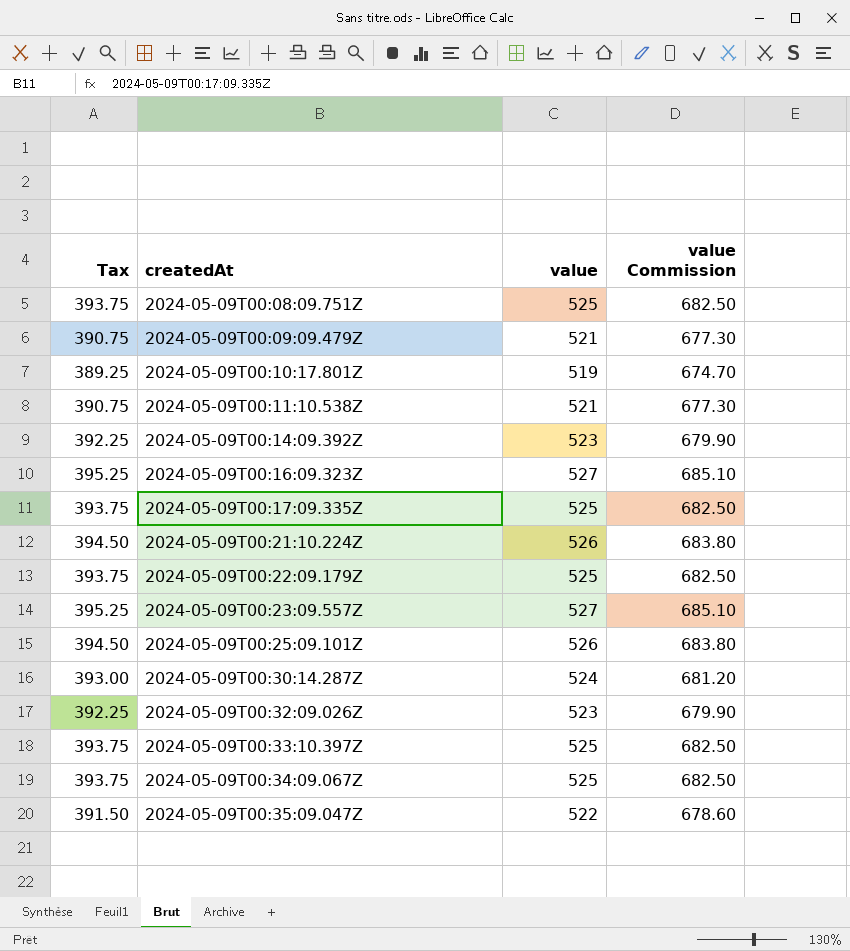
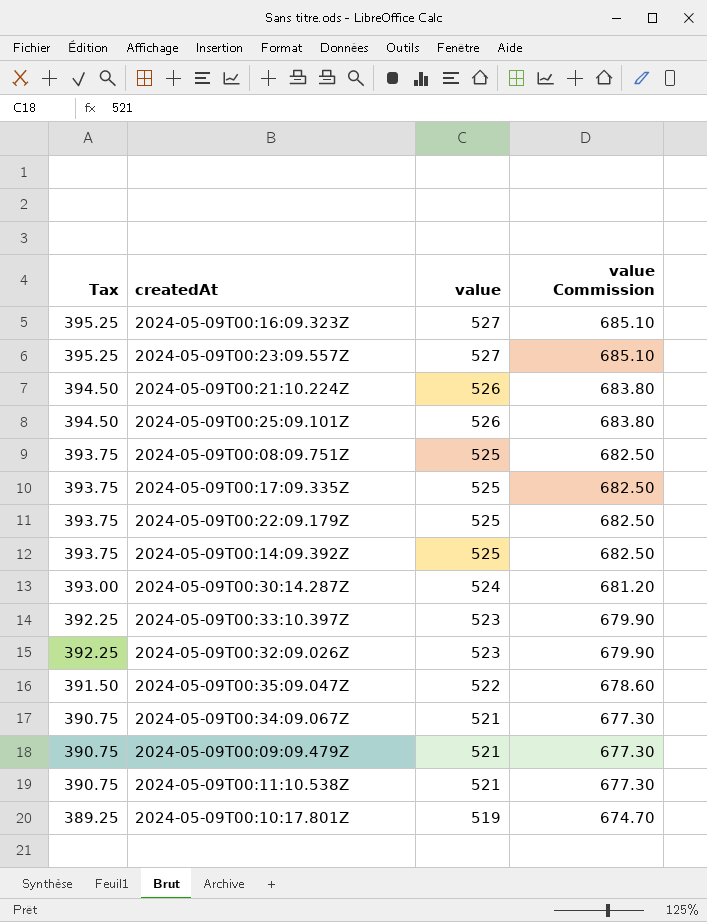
row order: createdAt ascending -> Tax descending
2024-05-09T00:14:09.392Z | Tax: 392.25 -> 393.75
2024-05-09T00:14:09.392Z | value: 523 -> 525
2024-05-09T00:14:09.392Z | value Commission: 679.90 -> 682.50
2024-05-09T00:33:10.397Z | Tax: 393.75 -> 392.25
2024-05-09T00:33:10.397Z | value: 525 -> 523
2024-05-09T00:33:10.397Z | value Commission: 682.50 -> 679.90
2024-05-09T00:34:09.067Z | Tax: 393.75 -> 390.75
2024-05-09T00:34:09.067Z | value: 525 -> 521
2024-05-09T00:34:09.067Z | value Commission: 682.50 -> 677.30

